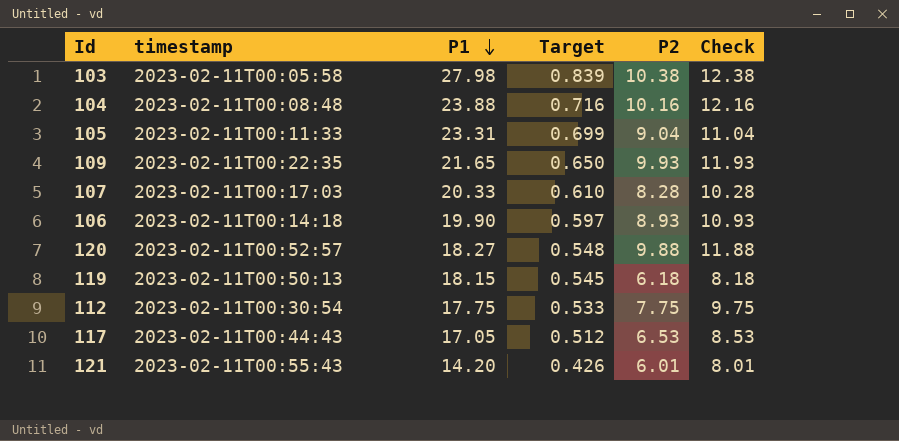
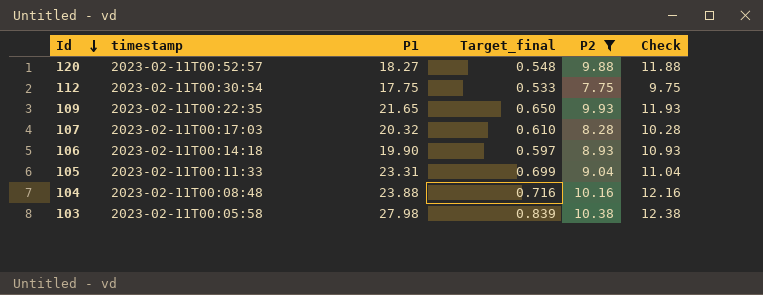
filter: none -> P2 >= 7.75
row order: P1 descending -> Id descending
column name: Target -> Target_final
107 | P1: 20.33 -> 20.32

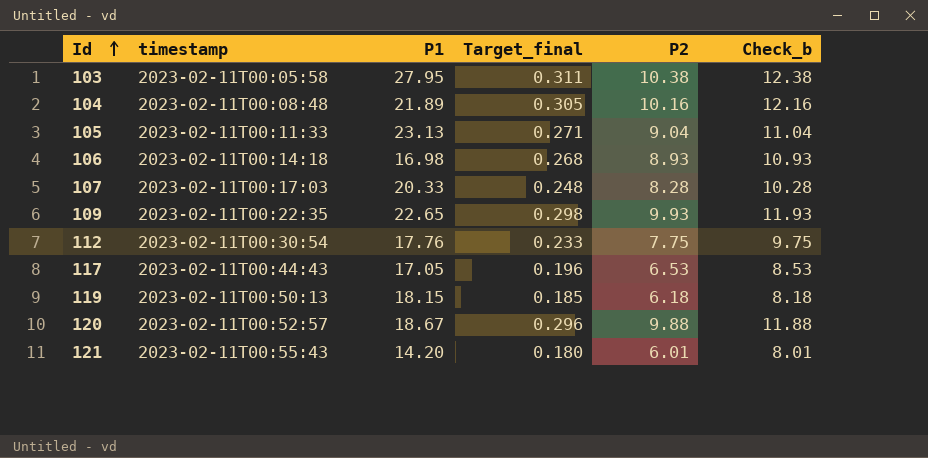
filter: P2 >= 7.75 -> none
row order: Id descending -> Id ascending
column Target_final | formula: [P1] * 0.03 -> [P2] * 0.03
column name: Check -> Check_b
103 | P1: 27.98 -> 27.95
104 | P1: 23.88 -> 21.89
105 | P1: 23.31 -> 23.13
106 | P1: 19.90 -> 16.98
107 | P1: 20.32 -> 20.33
109 | P1: 21.65 -> 22.65
112 | P1: 17.75 -> 17.76
120 | P1: 18.27 -> 18.67

